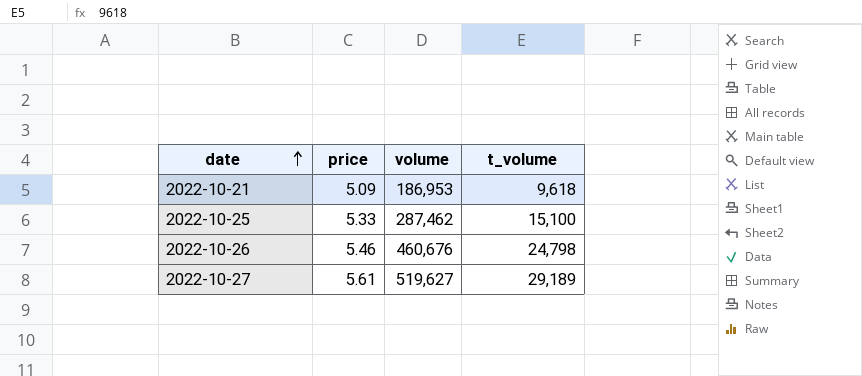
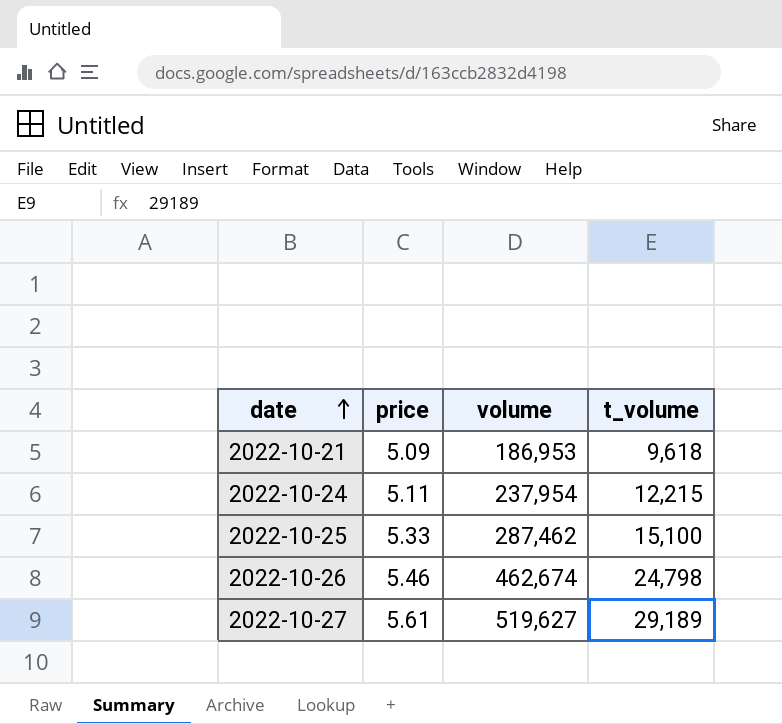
row 2022-10-24: none -> 5.11 | 237,954 | 12,215
2022-10-26 | volume: 460,676 -> 462,674

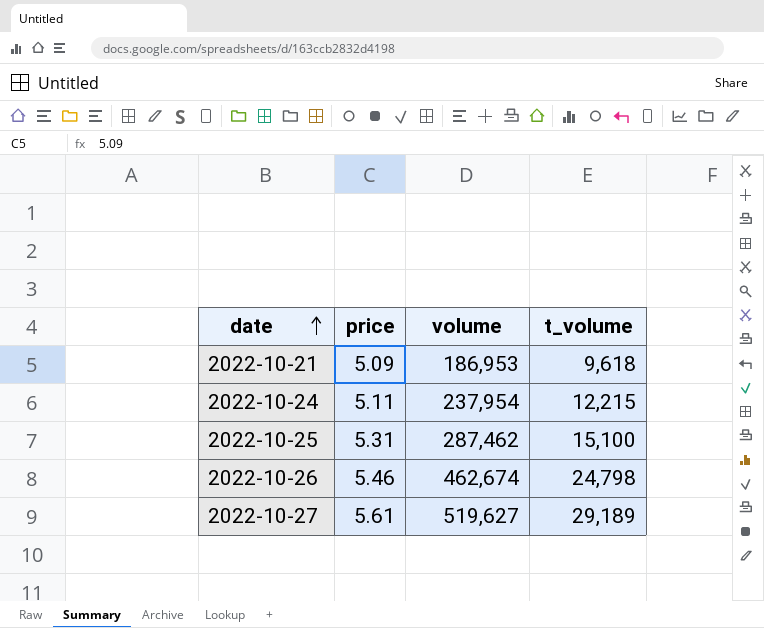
2022-10-25 | price: 5.33 -> 5.31

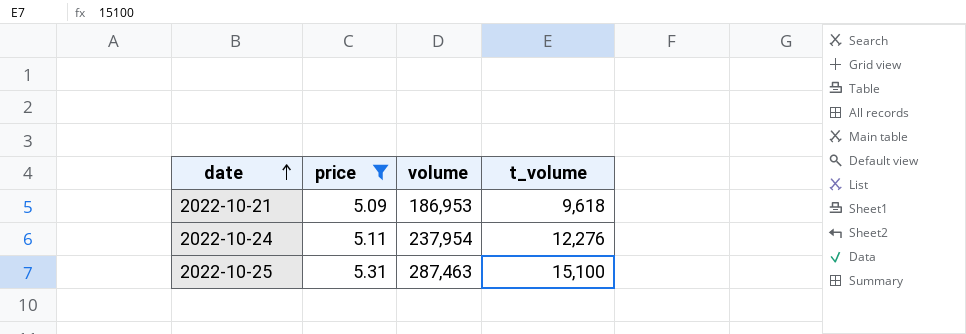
filter: none -> price <= 5.31
2022-10-24 | t_volume: 12,215 -> 12,276
2022-10-25 | volume: 287,462 -> 287,463

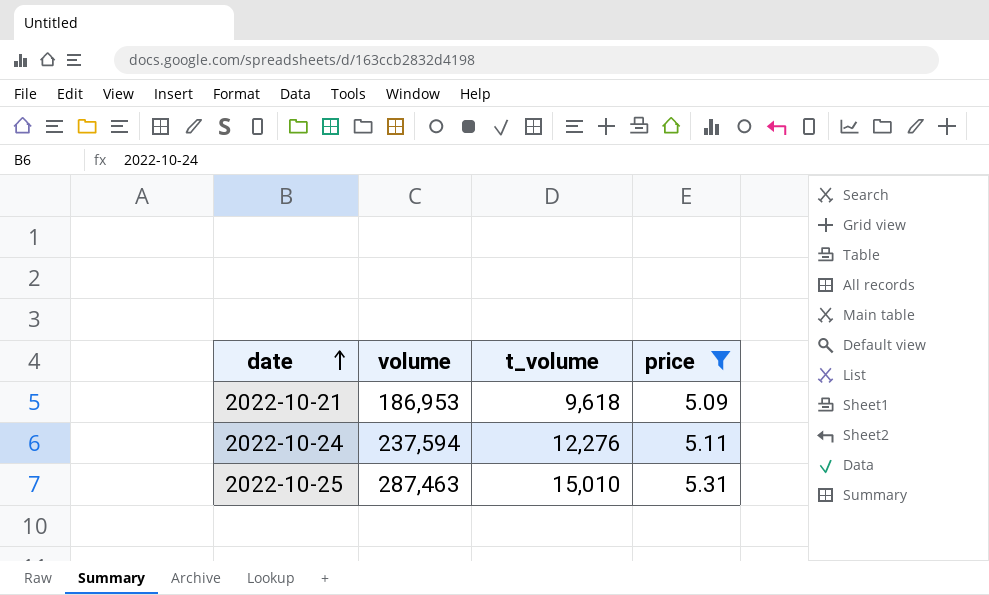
column price | position: 2 -> 4
2022-10-24 | volume: 237,954 -> 237,594
2022-10-25 | t_volume: 15,100 -> 15,010

